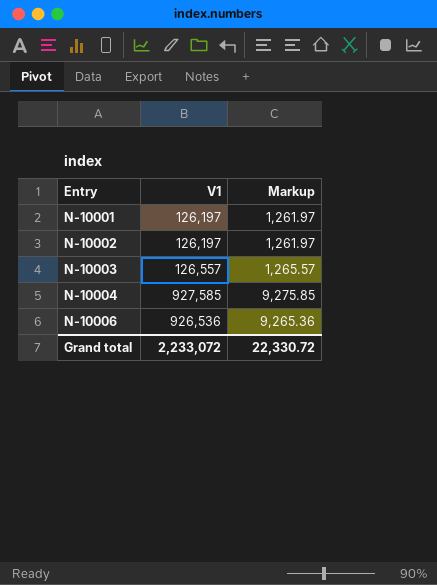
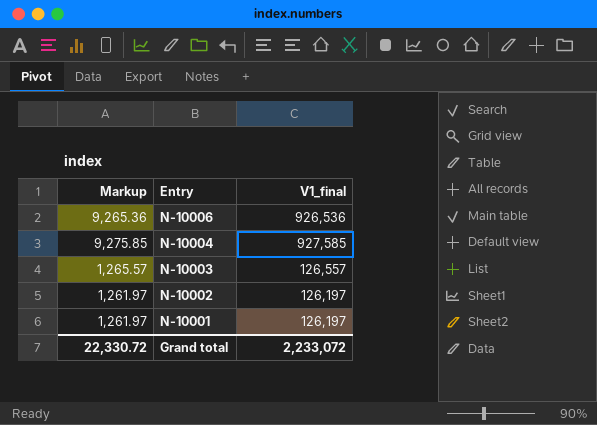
row order: Entry ascending -> Entry descending
column Markup | position: 3 -> 1
column name: V1 -> V1_final

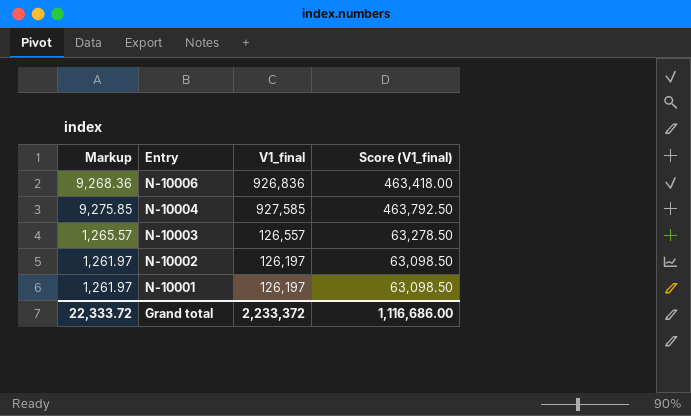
column Score (V1_final) | formula: none -> [V1_final] * 0.5
N-10006 | Markup: 9,265.36 -> 9,268.36
N-10006 | V1_final: 926,536 -> 926,836
Grand total | Markup: 22,330.72 -> 22,333.72
Grand total | V1_final: 2,233,072 -> 2,233,372

